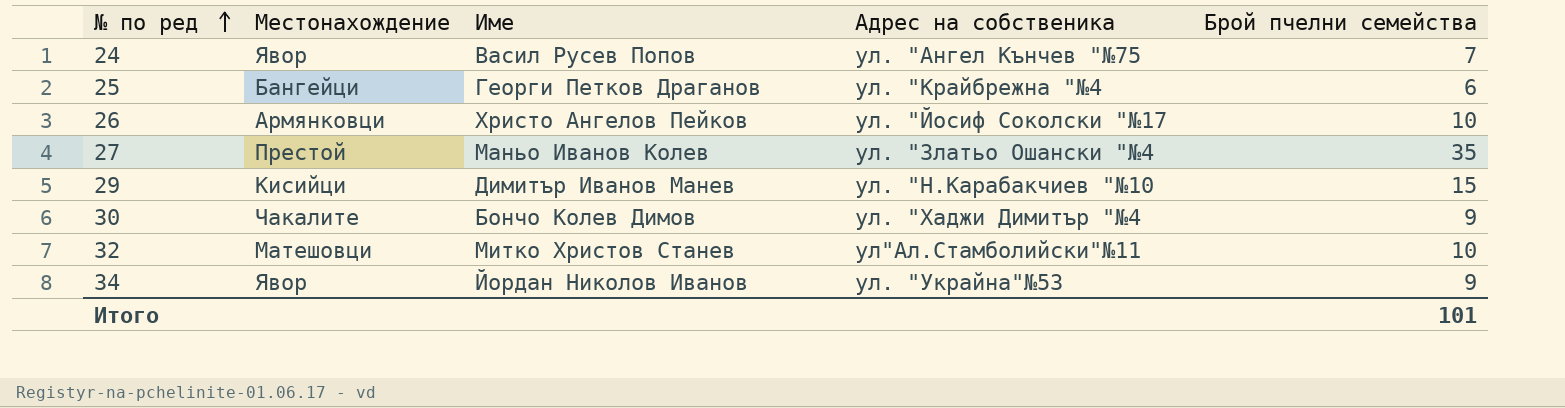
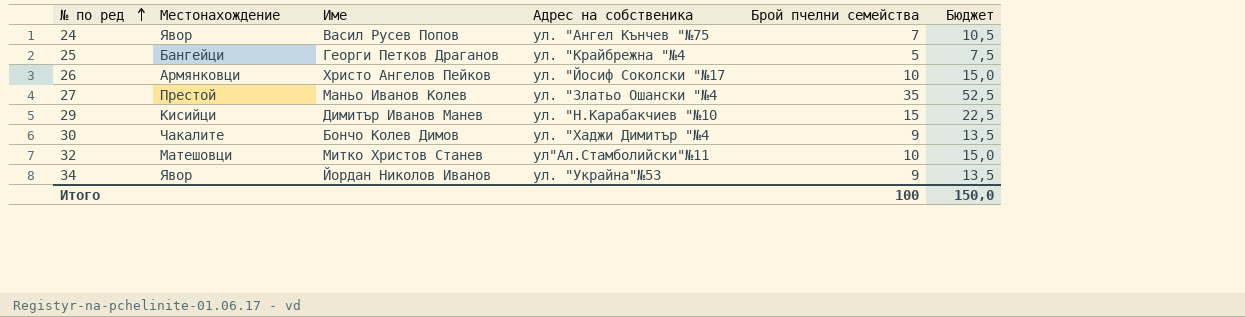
column Бюджет | formula: none -> [Брой пчелни семейства] * 1,5
25 | Брой пчелни семейства: 6 -> 5
Итого | Брой пчелни семейства: 101 -> 100

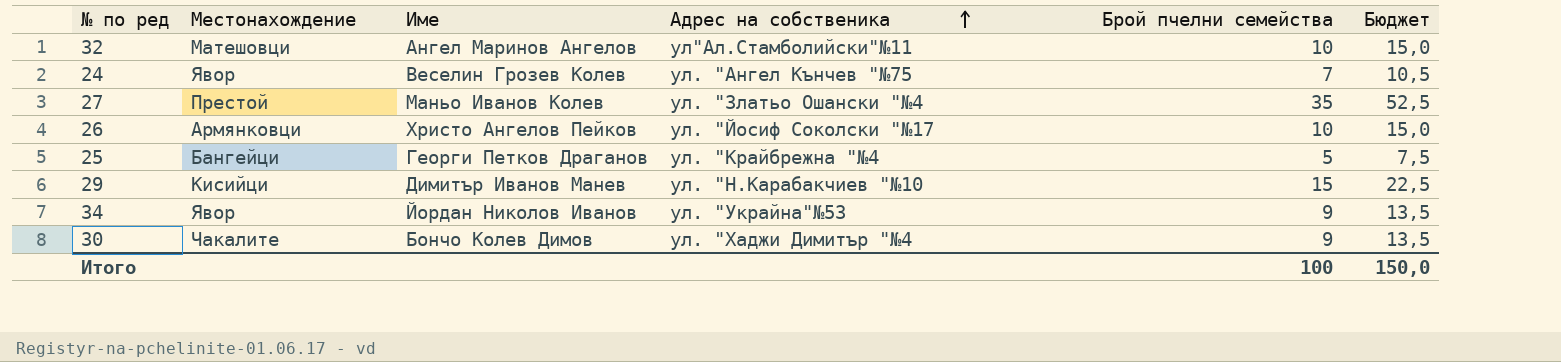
row order: № по ред ascending -> Адрес на собственика ascending
32 | Име: Митко Христов Станев -> Ангел Маринов Ангелов
24 | Име: Васил Русев Попов -> Веселин Грозев Колев

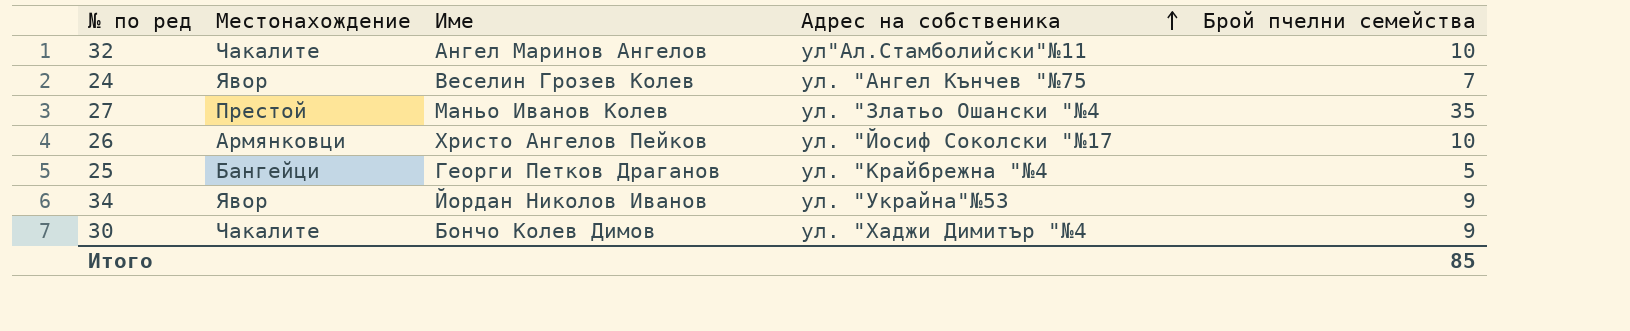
column Бюджет | formula: [Брой пчелни семейства] * 1,5 -> none
row 29: Кисийци | Димитър Иванов Манев | ул. "Н.Карабакчиев "№10 | 15 | 22,5 -> none
32 | Местонахождение: Матешовци -> Чакалите
Итого | Брой пчелни семейства: 100 -> 85

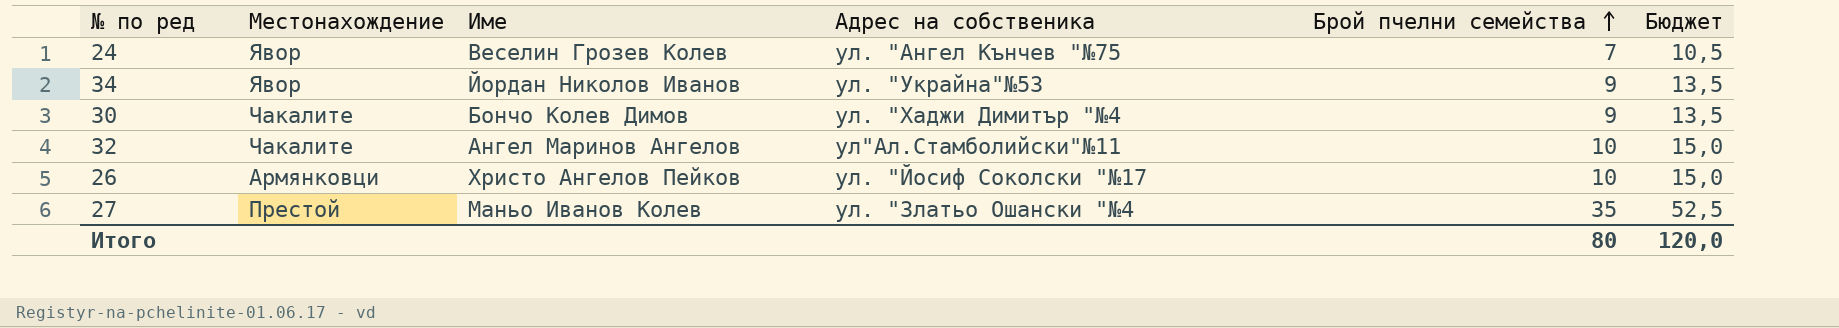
row order: Адрес на собственика ascending -> Брой пчелни семейства ascending
column Бюджет | formula: none -> [Брой пчелни семейства] * 1,5
row 25: Бангейци | Георги Петков Драганов | ул. "Крайбрежна "№4 | 5 -> none
Итого | Брой пчелни семейства: 85 -> 80

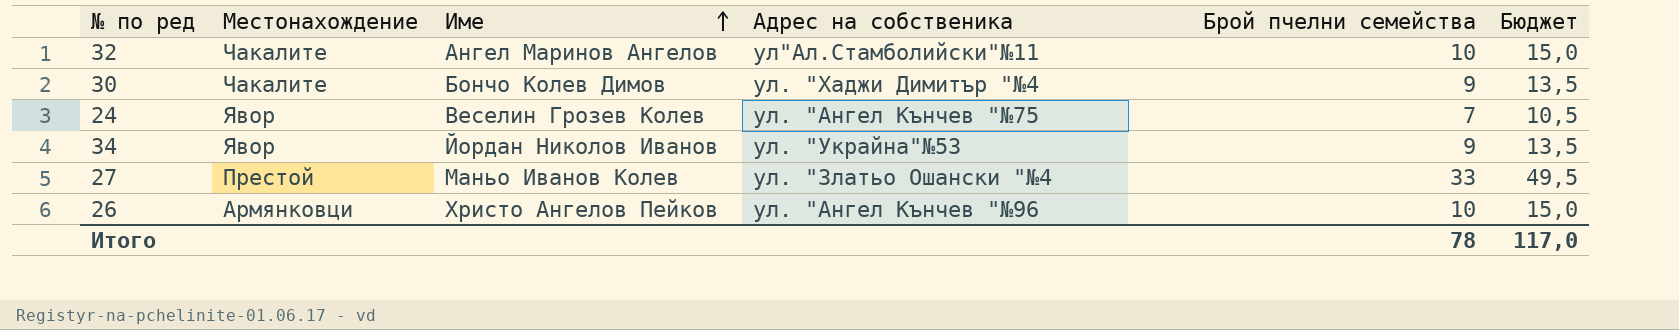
row order: Брой пчелни семейства ascending -> Име ascending
27 | Брой пчелни семейства: 35 -> 33
27 | Бюджет: 52,5 -> 49,5
26 | Адрес на собственика: ул. "Йосиф Соколски "№17 -> ул. "Ангел Кънчев "№96
Итого | Брой пчелни семейства: 80 -> 78
Итого | Бюджет: 120,0 -> 117,0

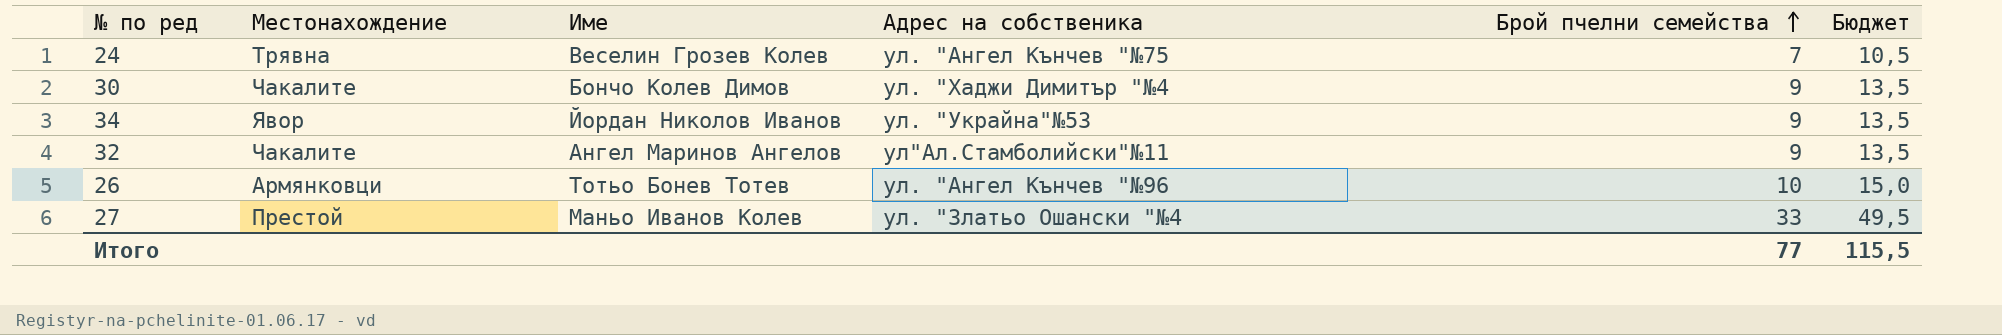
row order: Име ascending -> Брой пчелни семейства ascending
24 | Местонахождение: Явор -> Трявна
32 | Брой пчелни семейства: 10 -> 9
32 | Бюджет: 15,0 -> 13,5
26 | Име: Христо Ангелов Пейков -> Тотьо Бонев Тотев
Итого | Брой пчелни семейства: 78 -> 77
Итого | Бюджет: 117,0 -> 115,5

